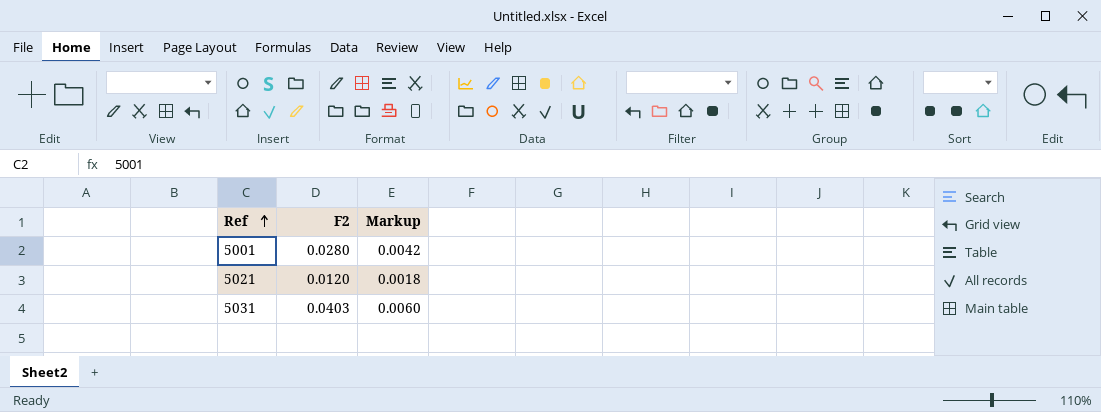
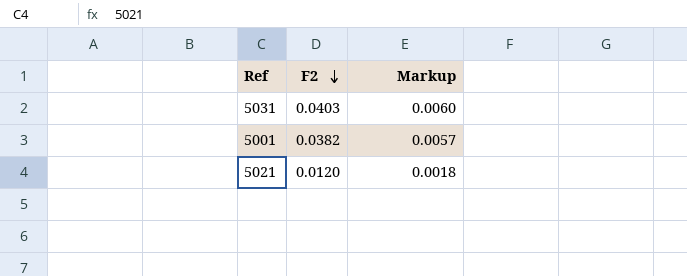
row order: Ref ascending -> F2 descending
5001 | F2: 0.0280 -> 0.0382
5001 | Markup: 0.0042 -> 0.0057

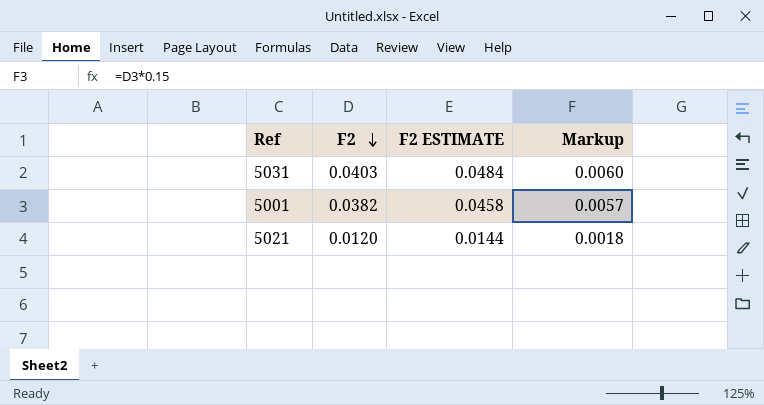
column F2 ESTIMATE | formula: none -> [F2] * 1.2

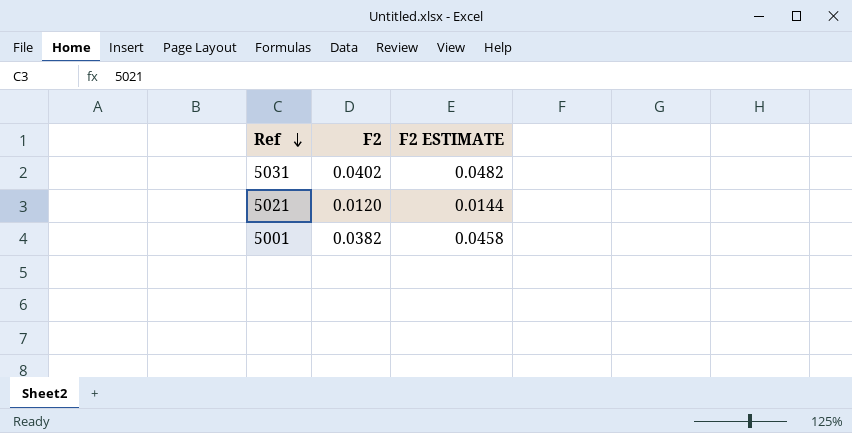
row order: F2 descending -> Ref descending
column Markup | formula: [F2] * 0.15 -> none
5031 | F2: 0.0403 -> 0.0402
5031 | F2 ESTIMATE: 0.0484 -> 0.0482

